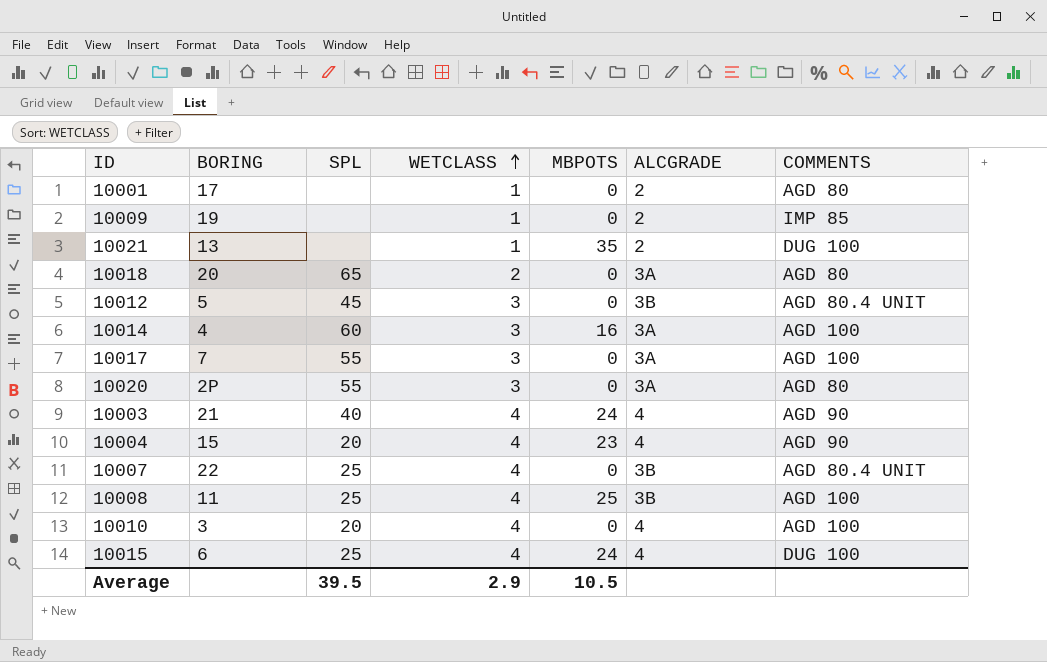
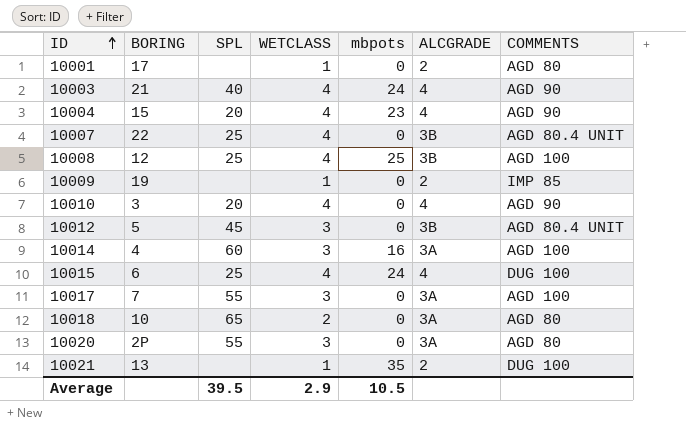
row order: WETCLASS ascending -> ID ascending
column name: MBPOTS -> mbpots
10008 | BORING: 11 -> 12
10010 | COMMENTS: AGD 100 -> AGD 90
10018 | BORING: 20 -> 10

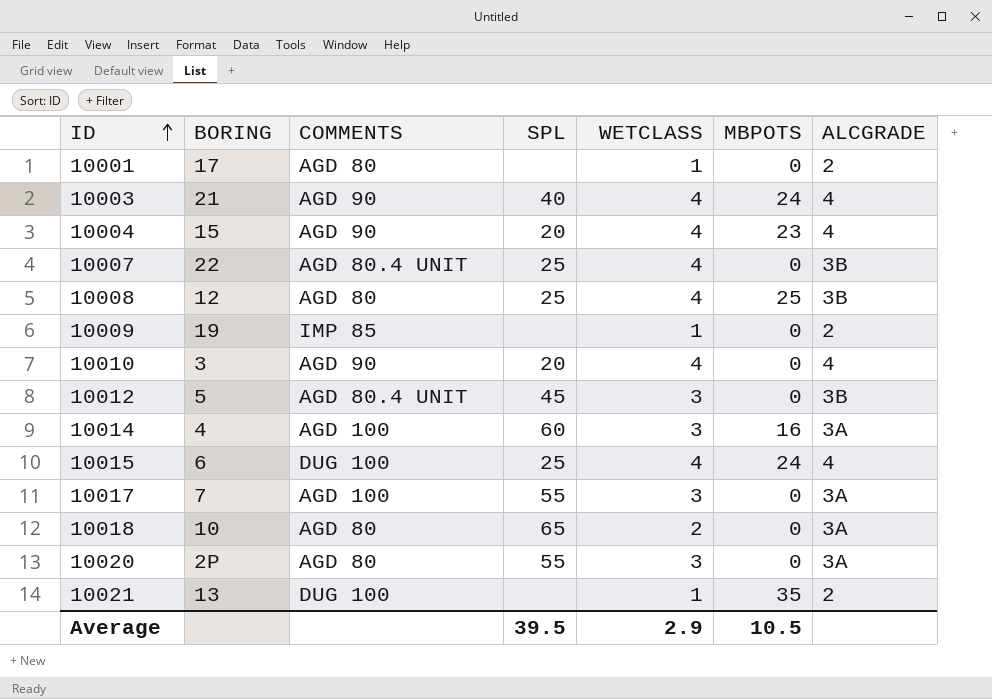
column COMMENTS | position: 7 -> 3
column name: mbpots -> MBPOTS
10008 | COMMENTS: AGD 100 -> AGD 80

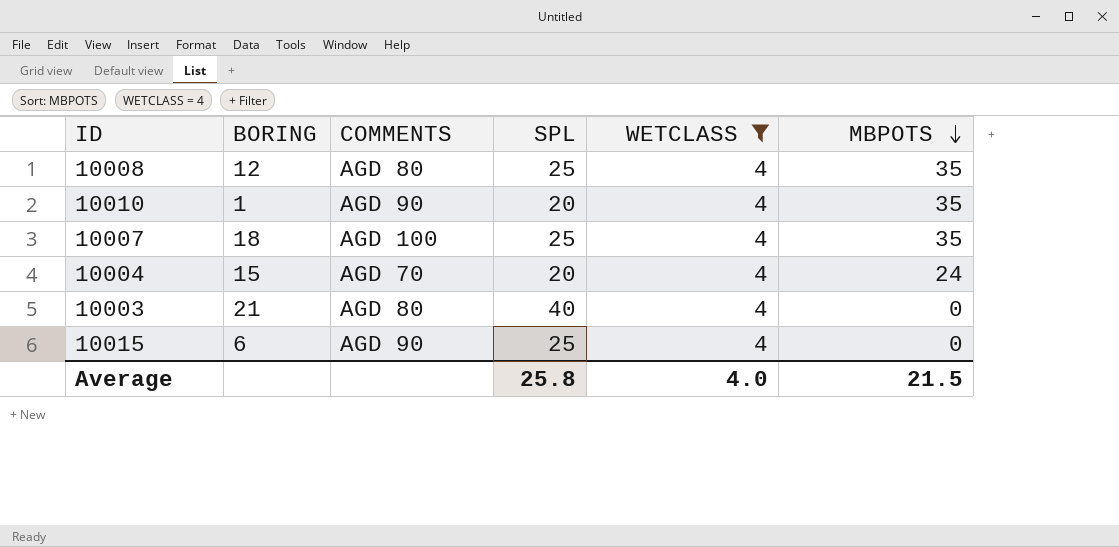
filter: none -> WETCLASS = 4
row order: ID ascending -> MBPOTS descending
column ALCGRADE | position: 7 -> none
10008 | MBPOTS: 25 -> 35
10010 | BORING: 3 -> 1
10010 | MBPOTS: 0 -> 35
10007 | BORING: 22 -> 18
10007 | COMMENTS: AGD 80.4 UNIT -> AGD 100
10007 | MBPOTS: 0 -> 35
10004 | COMMENTS: AGD 90 -> AGD 70
10004 | MBPOTS: 23 -> 24
10003 | COMMENTS: AGD 90 -> AGD 80
10003 | MBPOTS: 24 -> 0
10015 | COMMENTS: DUG 100 -> AGD 90
10015 | MBPOTS: 24 -> 0
Average | SPL: 39.5 -> 25.8
Average | WETCLASS: 2.9 -> 4.0
Average | MBPOTS: 10.5 -> 21.5

